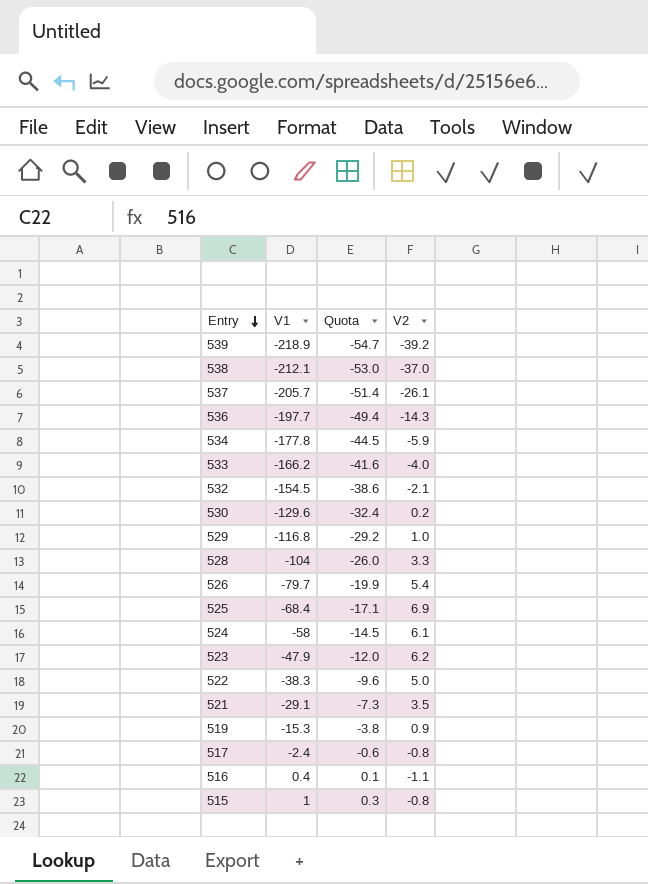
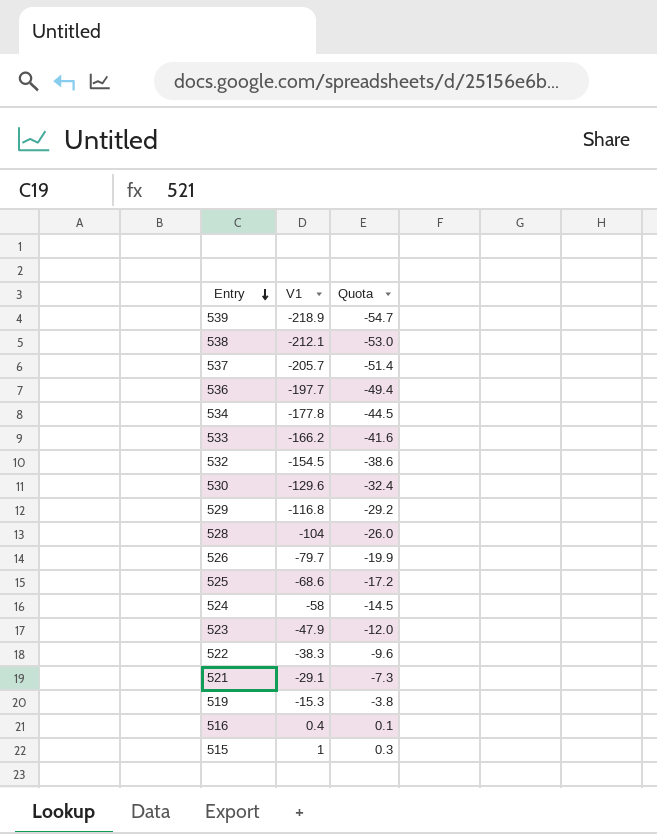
column V2 | position: 4 -> none
row 517: -2.4 | -0.6 | -0.8 -> none
525 | V1: -68.4 -> -68.6
525 | Quota: -17.1 -> -17.2

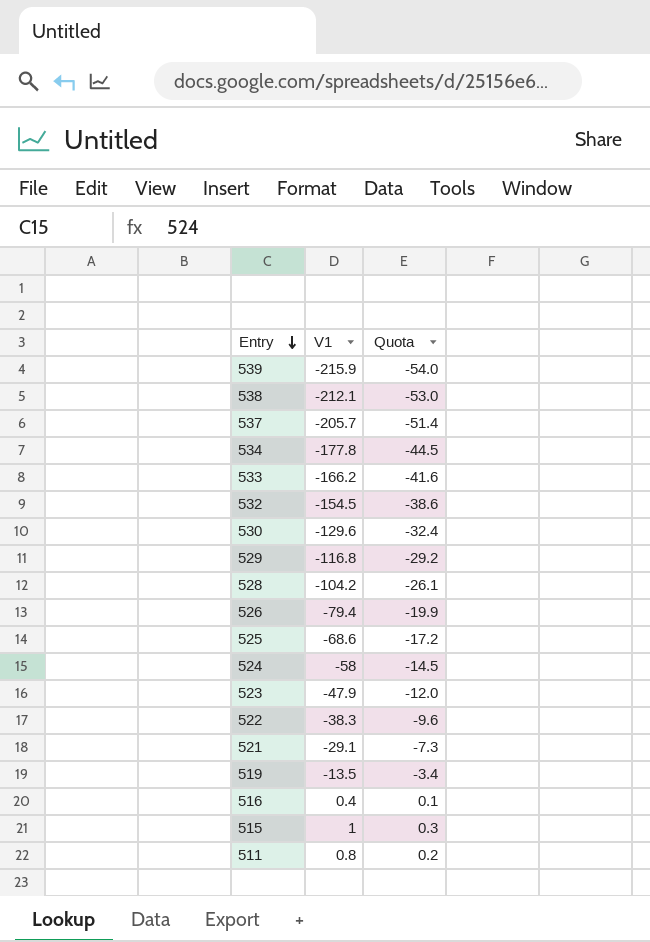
row 536: -197.7 | -49.4 -> none
539 | V1: -218.9 -> -215.9
539 | Quota: -54.7 -> -54.0
528 | V1: -104 -> -104.2
528 | Quota: -26.0 -> -26.1
526 | V1: -79.7 -> -79.4
519 | V1: -15.3 -> -13.5
519 | Quota: -3.8 -> -3.4
row 511: none -> 0.8 | 0.2

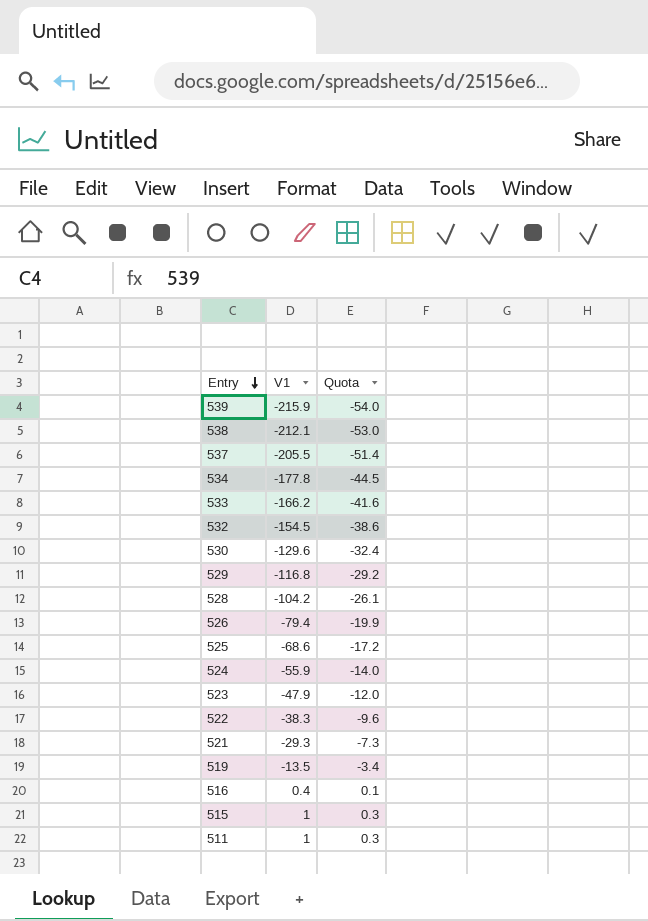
537 | V1: -205.7 -> -205.5
524 | V1: -58 -> -55.9
524 | Quota: -14.5 -> -14.0
521 | V1: -29.1 -> -29.3
511 | V1: 0.8 -> 1
511 | Quota: 0.2 -> 0.3

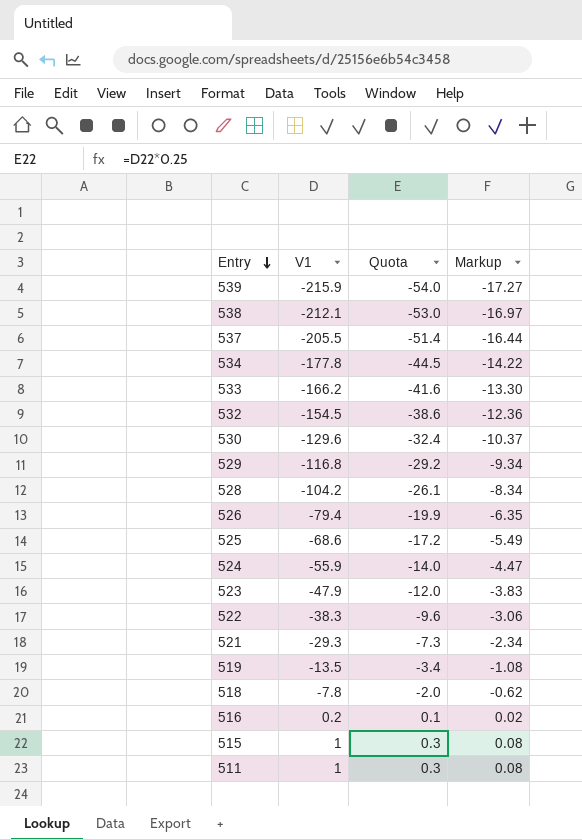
column Markup | formula: none -> [V1] * 0.08
row 518: none -> -7.8 | -2.0 | -0.62
516 | V1: 0.4 -> 0.2

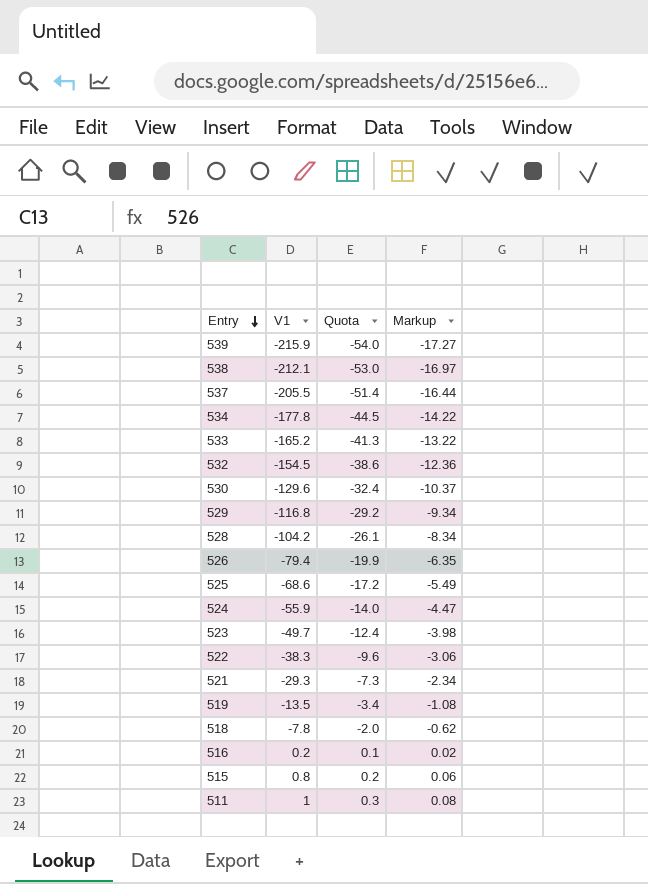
533 | V1: -166.2 -> -165.2
533 | Quota: -41.6 -> -41.3
533 | Markup: -13.30 -> -13.22
523 | V1: -47.9 -> -49.7
523 | Quota: -12.0 -> -12.4
523 | Markup: -3.83 -> -3.98
515 | V1: 1 -> 0.8
515 | Quota: 0.3 -> 0.2
515 | Markup: 0.08 -> 0.06

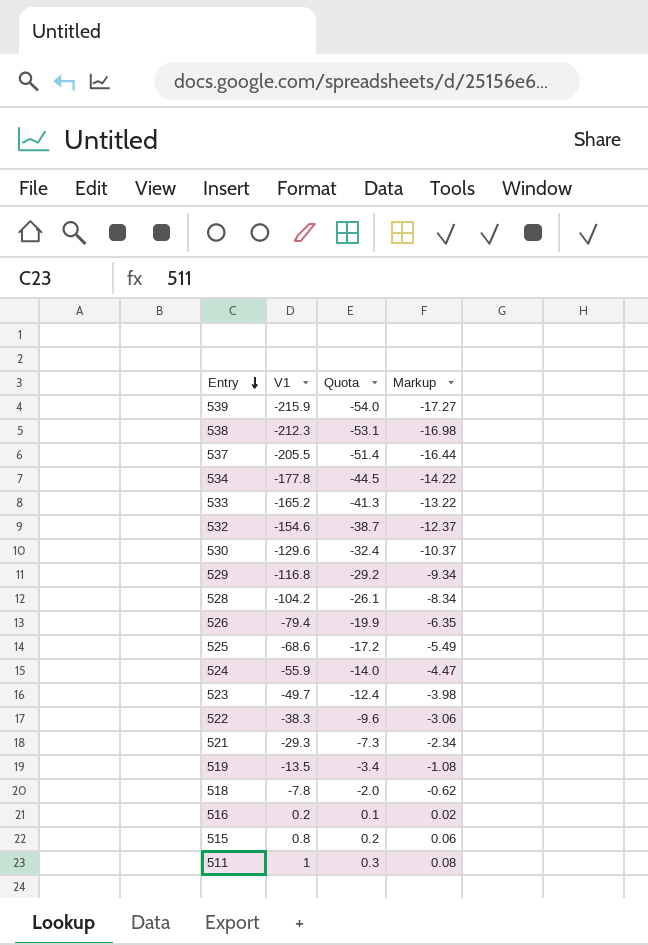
538 | V1: -212.1 -> -212.3
538 | Quota: -53.0 -> -53.1
538 | Markup: -16.97 -> -16.98
532 | V1: -154.5 -> -154.6
532 | Quota: -38.6 -> -38.7
532 | Markup: -12.36 -> -12.37

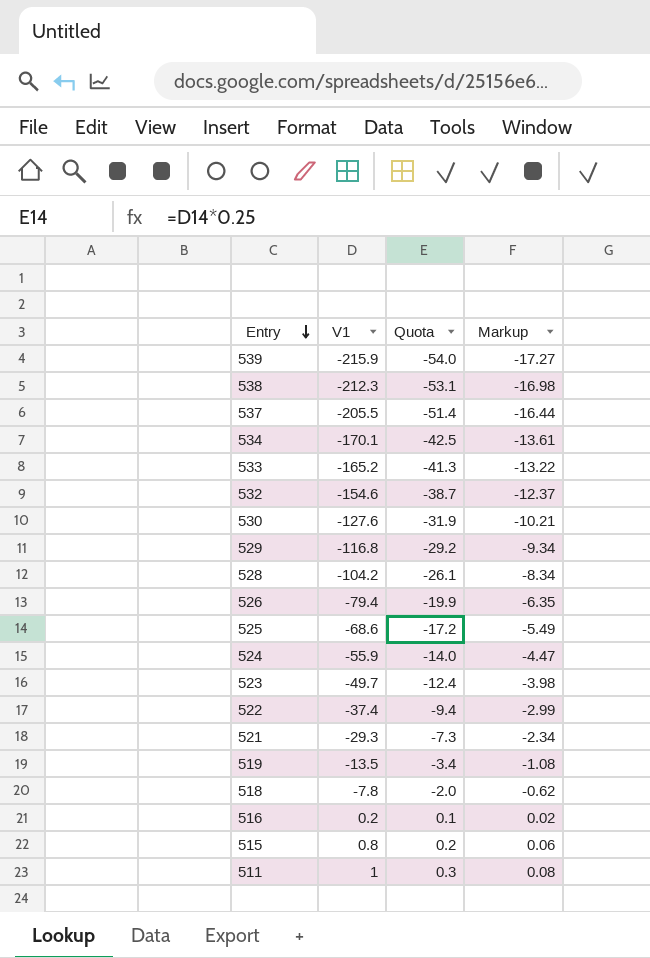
534 | V1: -177.8 -> -170.1
534 | Quota: -44.5 -> -42.5
534 | Markup: -14.22 -> -13.61
530 | V1: -129.6 -> -127.6
530 | Quota: -32.4 -> -31.9
530 | Markup: -10.37 -> -10.21
522 | V1: -38.3 -> -37.4
522 | Quota: -9.6 -> -9.4
522 | Markup: -3.06 -> -2.99

